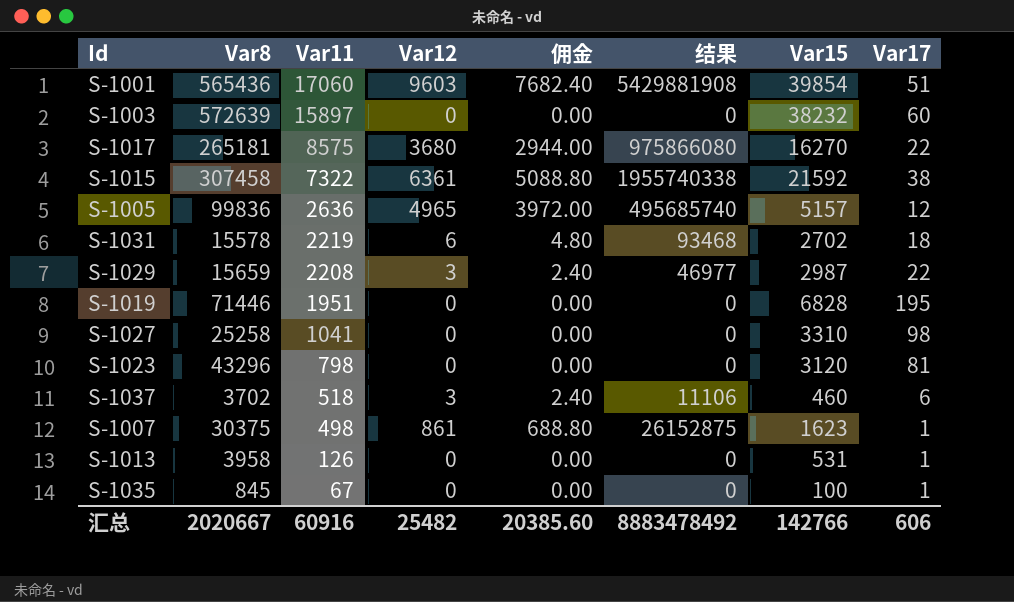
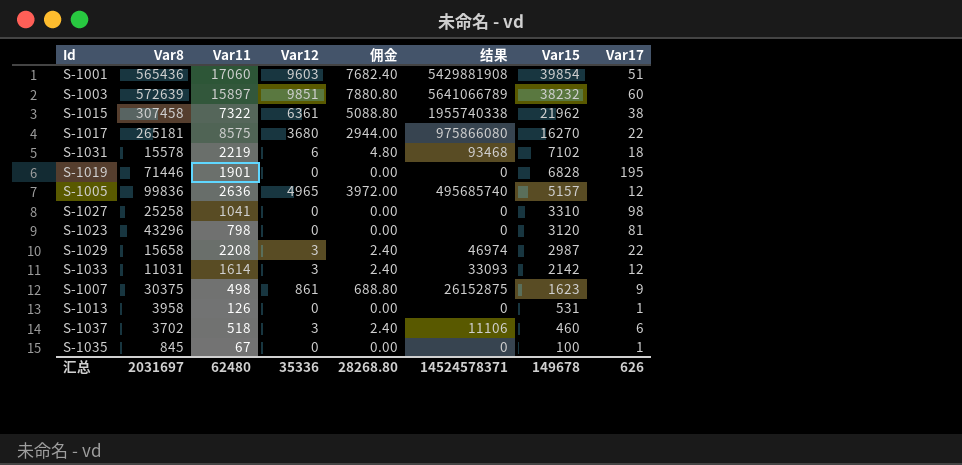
row order: Var11 descending -> Var15 descending
S-1003 | Var12: 0 -> 9851
S-1003 | 佣金: 0.00 -> 7880.80
S-1003 | 结果: 0 -> 5641066789
S-1015 | Var15: 21592 -> 21962
S-1031 | Var15: 2702 -> 7102
S-1019 | Var11: 1951 -> 1901
S-1029 | Var8: 15659 -> 15658
S-1029 | 结果: 46977 -> 46974
row S-1033: none -> 11031 | 1614 | 3 | 2.40 | 33093 | 2142 | 12
S-1007 | Var17: 1 -> 9
汇总 | Var8: 2020667 -> 2031697
汇总 | Var11: 60916 -> 62480
汇总 | Var12: 25482 -> 35336
汇总 | 佣金: 20385.60 -> 28268.80
汇总 | 结果: 8883478492 -> 14524578371
汇总 | Var15: 142766 -> 149678
汇总 | Var17: 606 -> 626

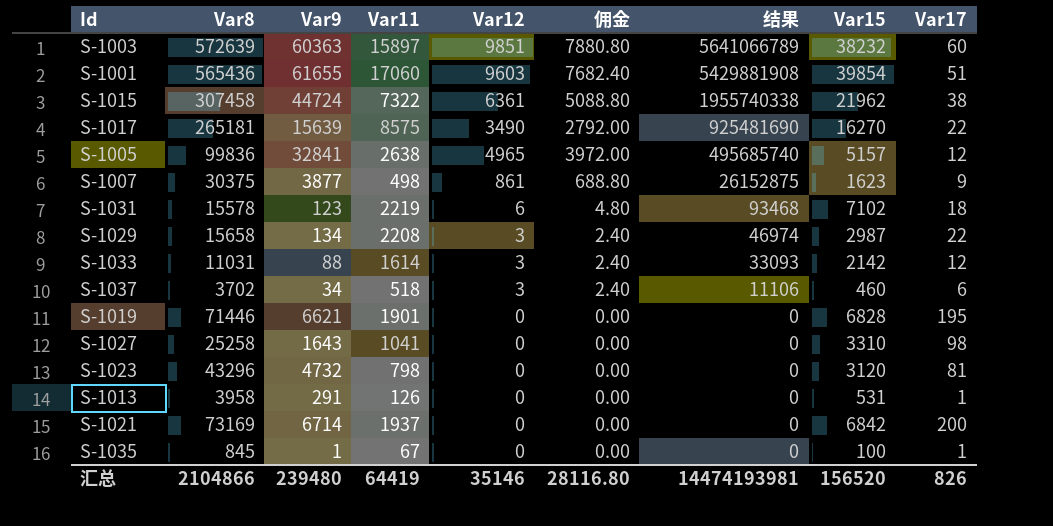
row order: Var15 descending -> 结果 descending
column Var9 | position: none -> 3
S-1017 | Var12: 3680 -> 3490
S-1017 | 佣金: 2944.00 -> 2792.00
S-1017 | 结果: 975866080 -> 925481690
S-1005 | Var11: 2636 -> 2638
row S-1021: none -> 73169 | 6714 | 1937 | 0 | 0.00 | 0 | 6842 | 200
汇总 | Var8: 2031697 -> 2104866
汇总 | Var11: 62480 -> 64419
汇总 | Var12: 35336 -> 35146
汇总 | 佣金: 28268.80 -> 28116.80
汇总 | 结果: 14524578371 -> 14474193981
汇总 | Var15: 149678 -> 156520
汇总 | Var17: 626 -> 826

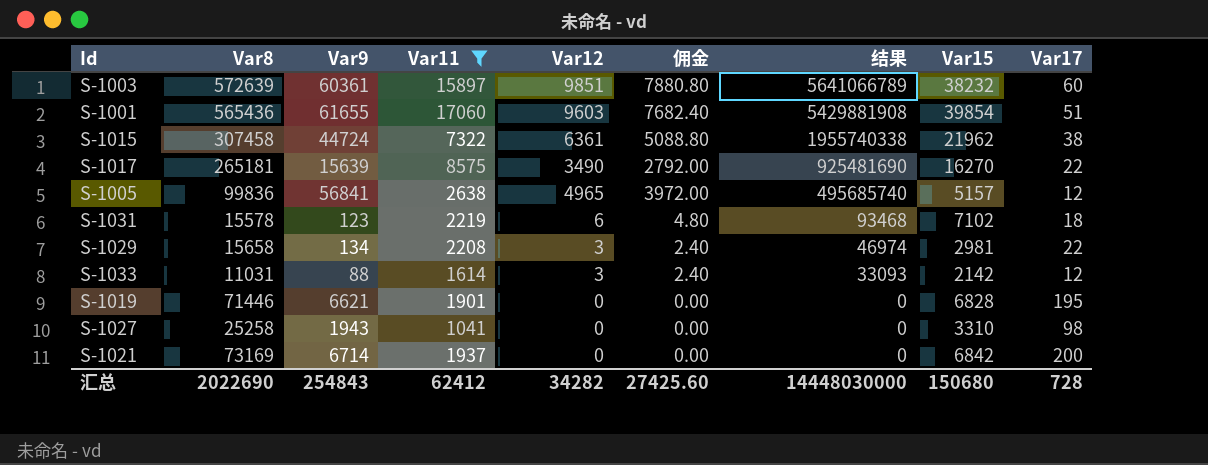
filter: none -> Var11 >= 1041
S-1003 | Var9: 60363 -> 60361
S-1005 | Var9: 32841 -> 56841
S-1029 | Var15: 2987 -> 2981
S-1027 | Var9: 1643 -> 1943
汇总 | Var8: 2104866 -> 2022690
汇总 | Var9: 239480 -> 254843
汇总 | Var11: 64419 -> 62412
汇总 | Var12: 35146 -> 34282
汇总 | 佣金: 28116.80 -> 27425.60
汇总 | 结果: 14474193981 -> 14448030000
汇总 | Var15: 156520 -> 150680
汇总 | Var17: 826 -> 728

